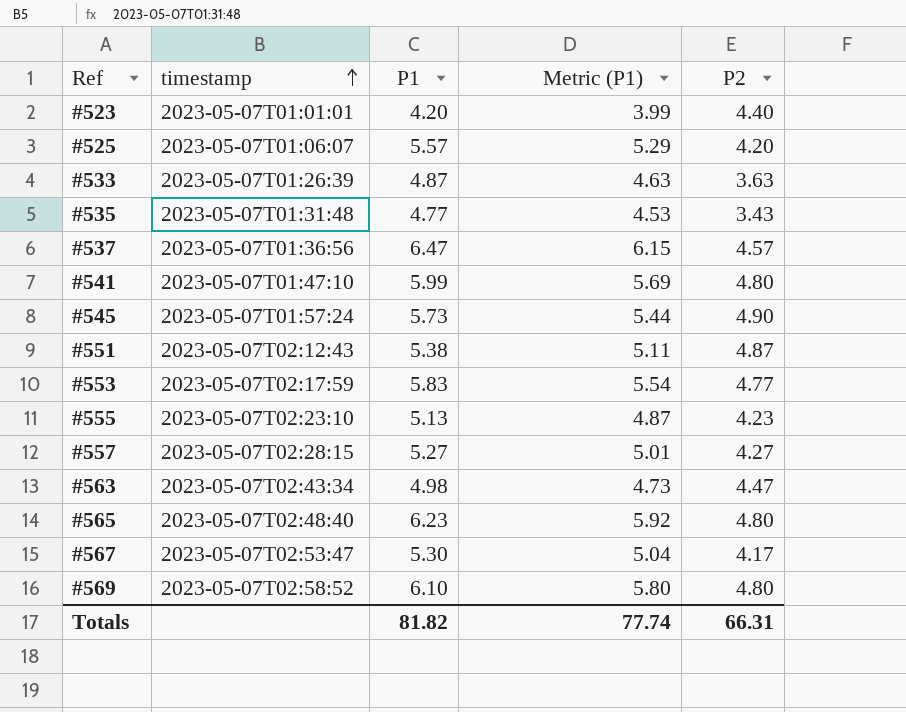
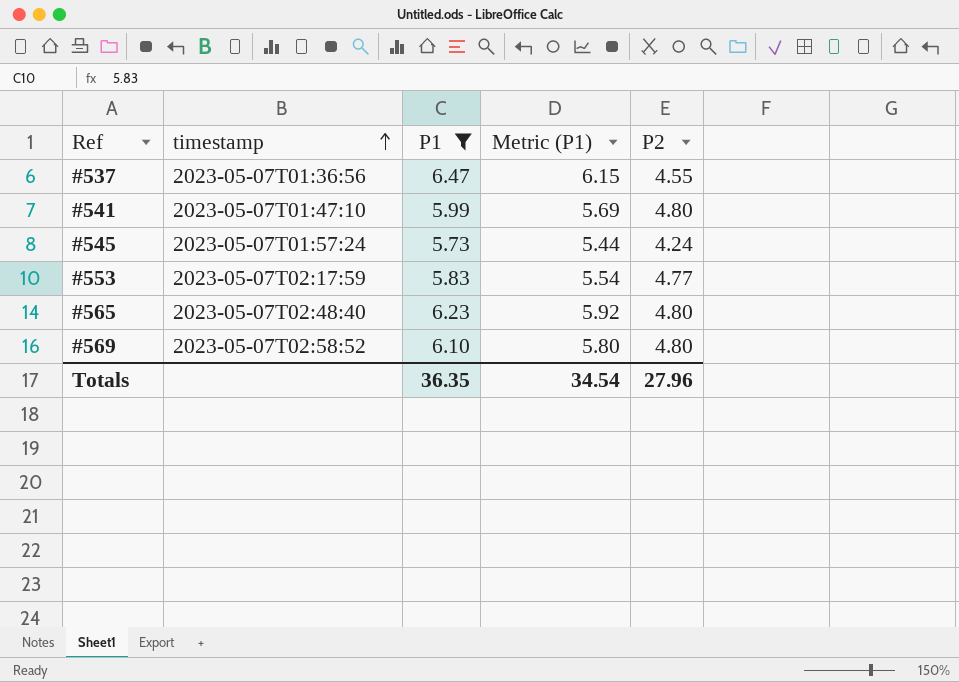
filter: none -> P1 >= 5.73
#537 | P2: 4.57 -> 4.55
#545 | P2: 4.90 -> 4.24
Totals | P1: 81.82 -> 36.35
Totals | Metric (P1): 77.74 -> 34.54
Totals | P2: 66.31 -> 27.96

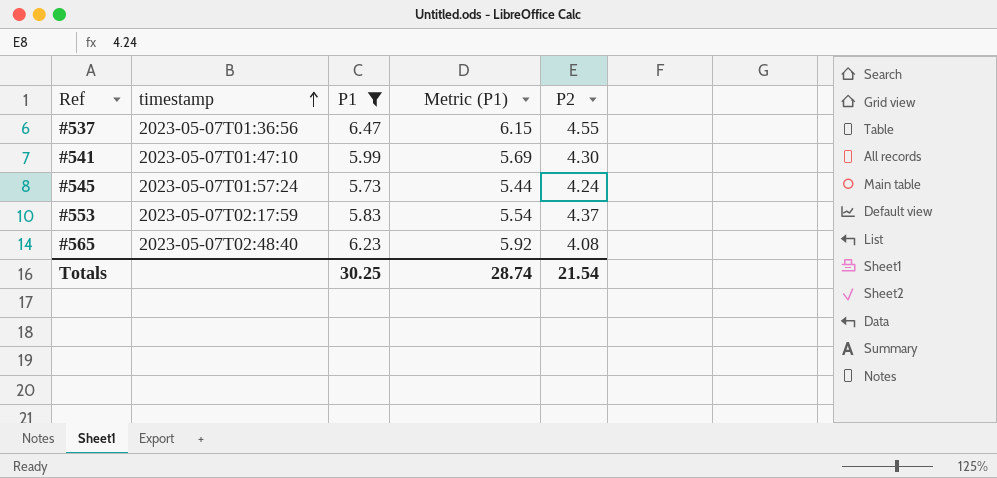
row #569: 2023-05-07T02:58:52 | 6.10 | 5.80 | 4.80 -> none
#541 | P2: 4.80 -> 4.30
#553 | P2: 4.77 -> 4.37
#565 | P2: 4.80 -> 4.08
Totals | P1: 36.35 -> 30.25
Totals | Metric (P1): 34.54 -> 28.74
Totals | P2: 27.96 -> 21.54

